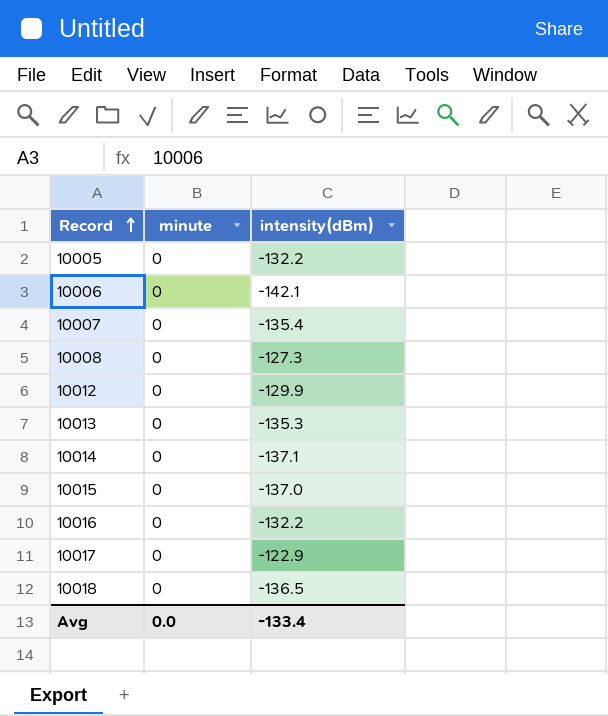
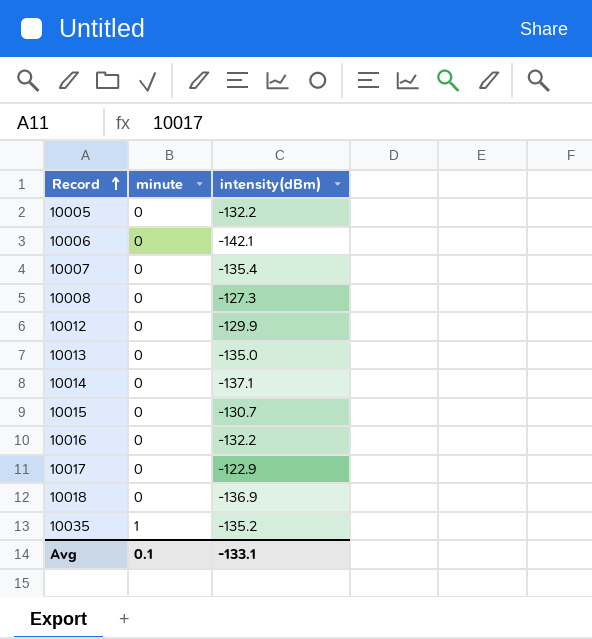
10013 | intensity(dBm): -135.3 -> -135.0
10015 | intensity(dBm): -137.0 -> -130.7
10018 | intensity(dBm): -136.5 -> -136.9
row 10035: none -> 1 | -135.2
Avg | minute: 0.0 -> 0.1
Avg | intensity(dBm): -133.4 -> -133.1

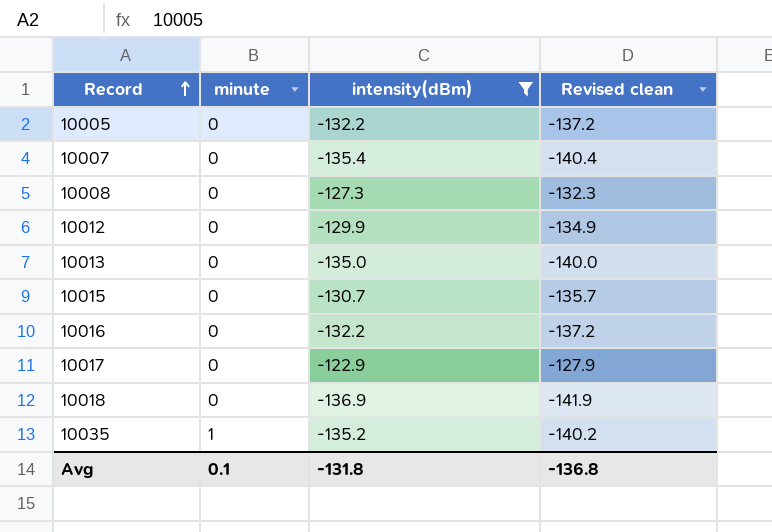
filter: none -> intensity(dBm) >= -136.9
column Revised clean | formula: none -> [intensity(dBm)] - 5
Avg | intensity(dBm): -133.1 -> -131.8

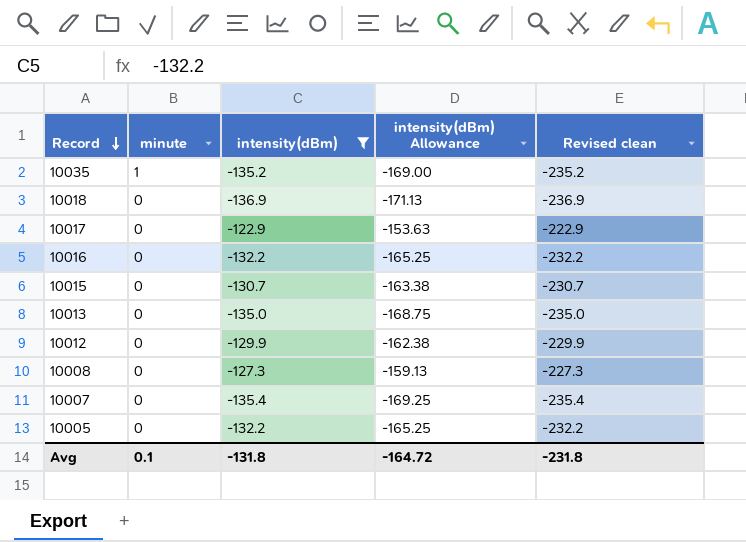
row order: Record ascending -> Record descending
column intensity(dBm) Allowance | formula: none -> [intensity(dBm)] * 1.25
column Revised clean | formula: [intensity(dBm)] - 5 -> [intensity(dBm)] - 100
Avg | Revised clean: -136.8 -> -231.8

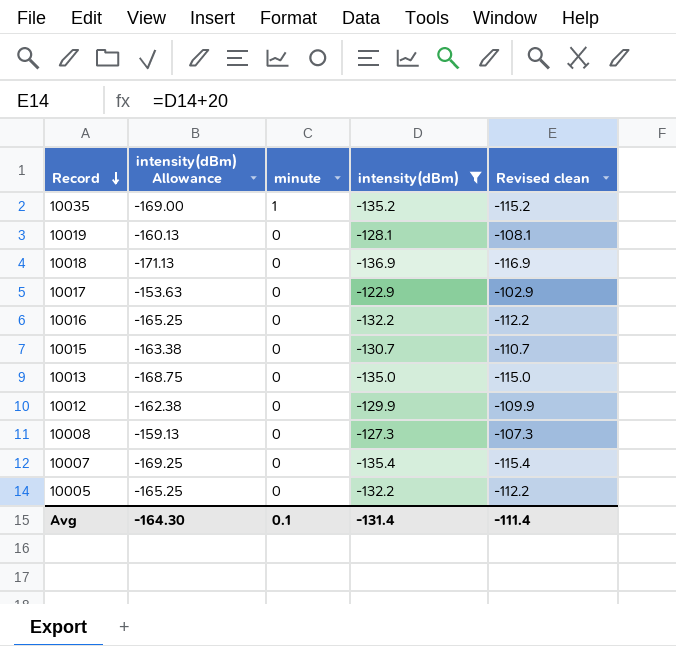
column intensity(dBm) Allowance | position: 4 -> 2
column Revised clean | formula: [intensity(dBm)] - 100 -> [intensity(dBm)] + 20
row 10019: none -> -160.13 | 0 | -128.1 | -108.1
Avg | intensity(dBm) Allowance: -164.72 -> -164.30
Avg | intensity(dBm): -131.8 -> -131.4
Avg | Revised clean: -231.8 -> -111.4

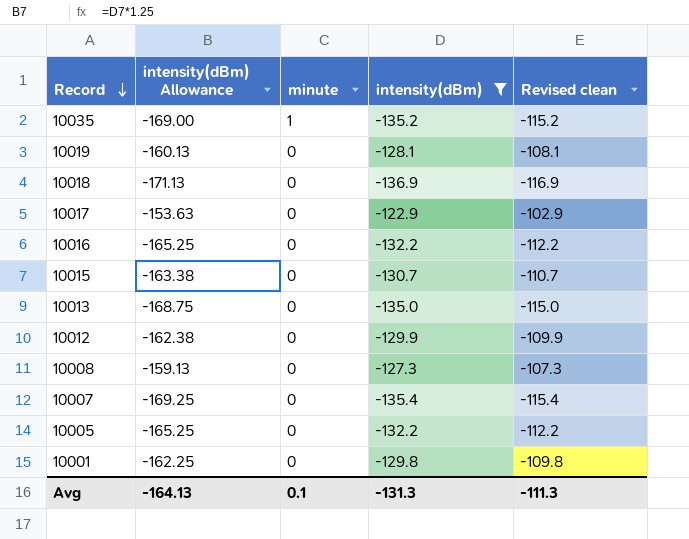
row 10001: none -> -162.25 | 0 | -129.8 | -109.8
Avg | intensity(dBm) Allowance: -164.30 -> -164.13
Avg | intensity(dBm): -131.4 -> -131.3
Avg | Revised clean: -111.4 -> -111.3

